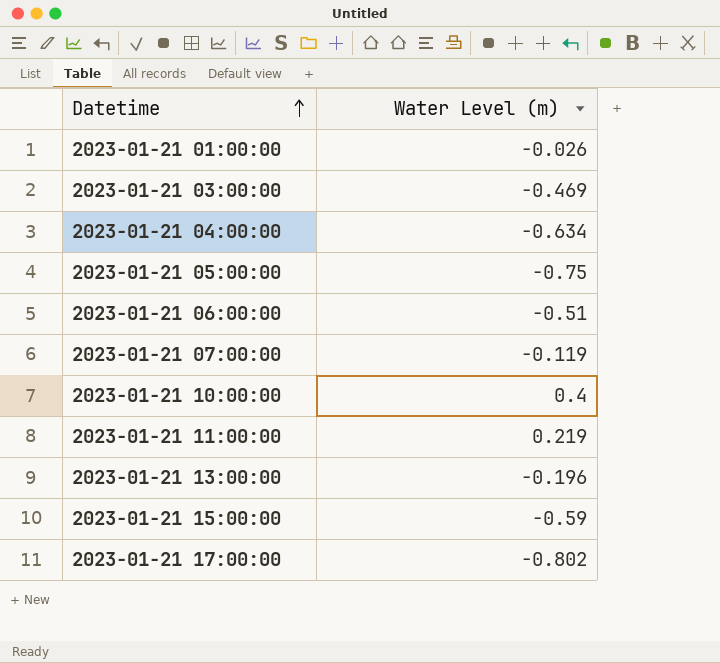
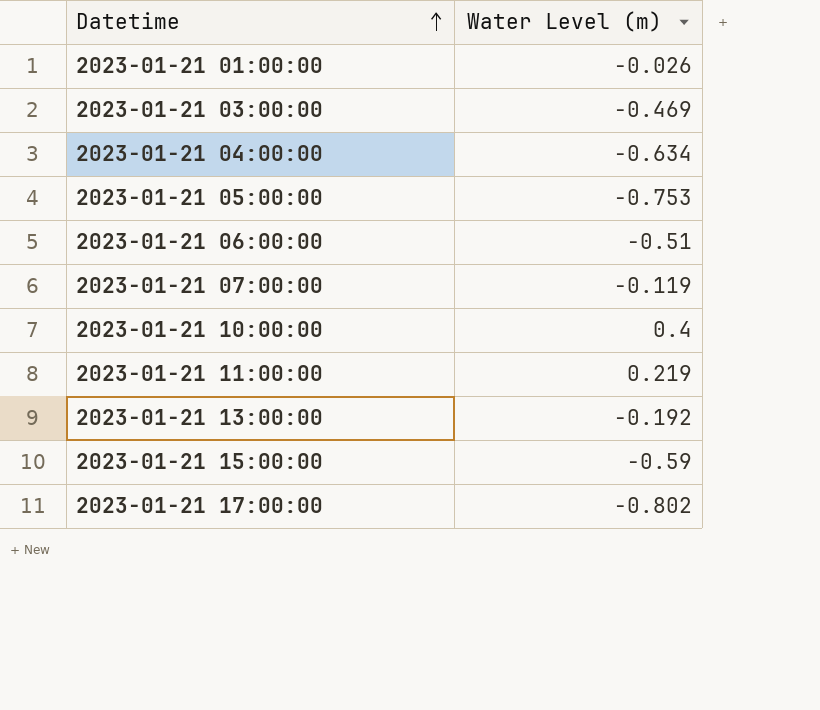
2023-01-21 05:00:00 | Water Level (m): -0.75 -> -0.753
2023-01-21 13:00:00 | Water Level (m): -0.196 -> -0.192

